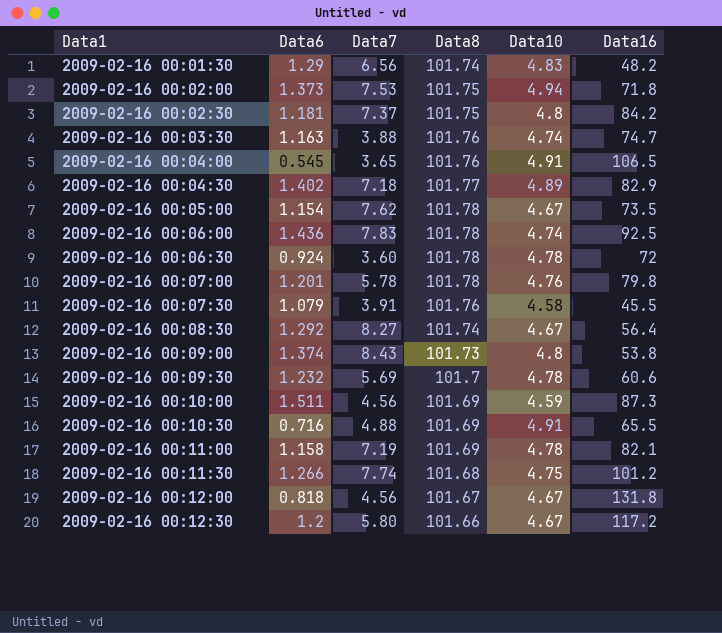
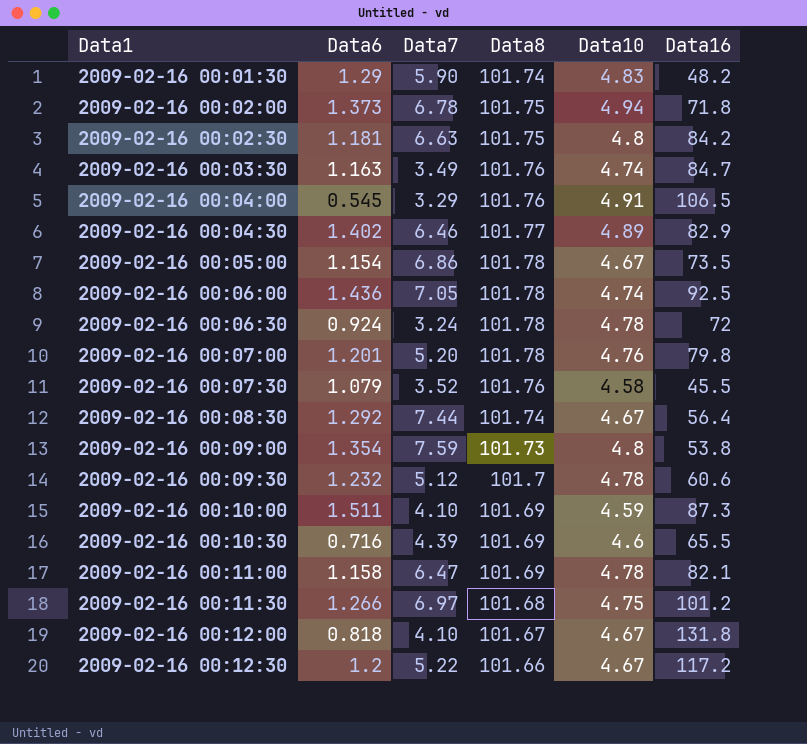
2009-02-16 00:01:30 | Data7: 6.56 -> 5.90
2009-02-16 00:02:00 | Data7: 7.53 -> 6.78
2009-02-16 00:02:30 | Data7: 7.37 -> 6.63
2009-02-16 00:03:30 | Data7: 3.88 -> 3.49
2009-02-16 00:03:30 | Data16: 74.7 -> 84.7
2009-02-16 00:04:00 | Data7: 3.65 -> 3.29
2009-02-16 00:04:30 | Data7: 7.18 -> 6.46
2009-02-16 00:05:00 | Data7: 7.62 -> 6.86
2009-02-16 00:06:00 | Data7: 7.83 -> 7.05
2009-02-16 00:06:30 | Data7: 3.60 -> 3.24
2009-02-16 00:07:00 | Data7: 5.78 -> 5.20
2009-02-16 00:07:30 | Data7: 3.91 -> 3.52
2009-02-16 00:08:30 | Data7: 8.27 -> 7.44
2009-02-16 00:09:00 | Data6: 1.374 -> 1.354
2009-02-16 00:09:00 | Data7: 8.43 -> 7.59
2009-02-16 00:09:30 | Data7: 5.69 -> 5.12
2009-02-16 00:10:00 | Data7: 4.56 -> 4.10
2009-02-16 00:10:30 | Data7: 4.88 -> 4.39
2009-02-16 00:10:30 | Data10: 4.91 -> 4.6
2009-02-16 00:11:00 | Data7: 7.19 -> 6.47
2009-02-16 00:11:30 | Data7: 7.74 -> 6.97
2009-02-16 00:12:00 | Data7: 4.56 -> 4.10
2009-02-16 00:12:30 | Data7: 5.80 -> 5.22

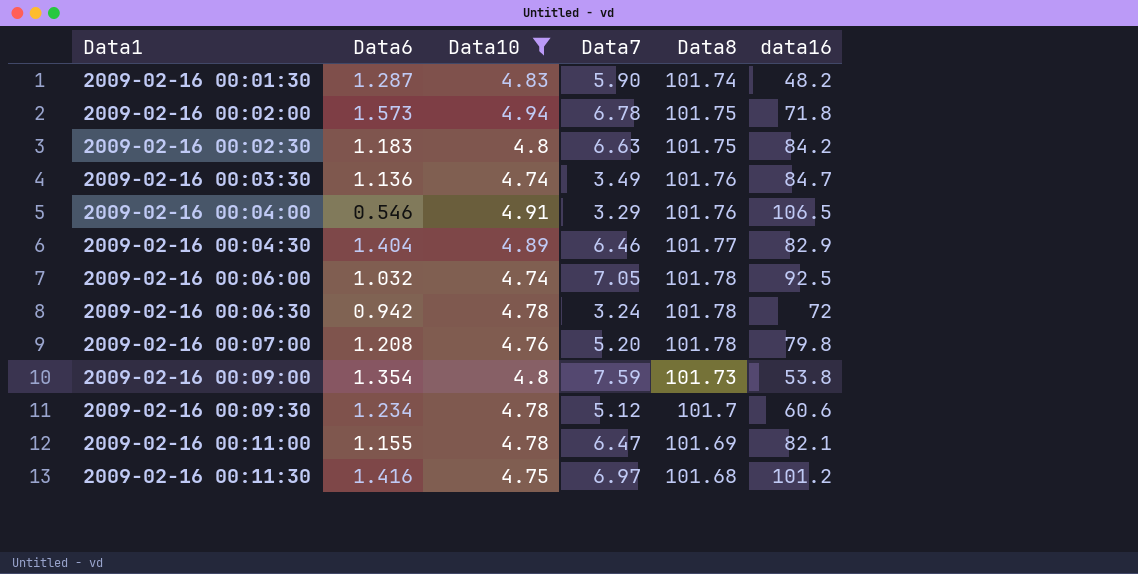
filter: none -> Data10 >= 4.74
column Data10 | position: 5 -> 3
column name: Data16 -> data16
2009-02-16 00:01:30 | Data6: 1.29 -> 1.287
2009-02-16 00:02:00 | Data6: 1.373 -> 1.573
2009-02-16 00:02:30 | Data6: 1.181 -> 1.183
2009-02-16 00:03:30 | Data6: 1.163 -> 1.136
2009-02-16 00:04:00 | Data6: 0.545 -> 0.546
2009-02-16 00:04:30 | Data6: 1.402 -> 1.404
2009-02-16 00:06:00 | Data6: 1.436 -> 1.032
2009-02-16 00:06:30 | Data6: 0.924 -> 0.942
2009-02-16 00:07:00 | Data6: 1.201 -> 1.208
2009-02-16 00:09:30 | Data6: 1.232 -> 1.234
2009-02-16 00:11:00 | Data6: 1.158 -> 1.155
2009-02-16 00:11:30 | Data6: 1.266 -> 1.416

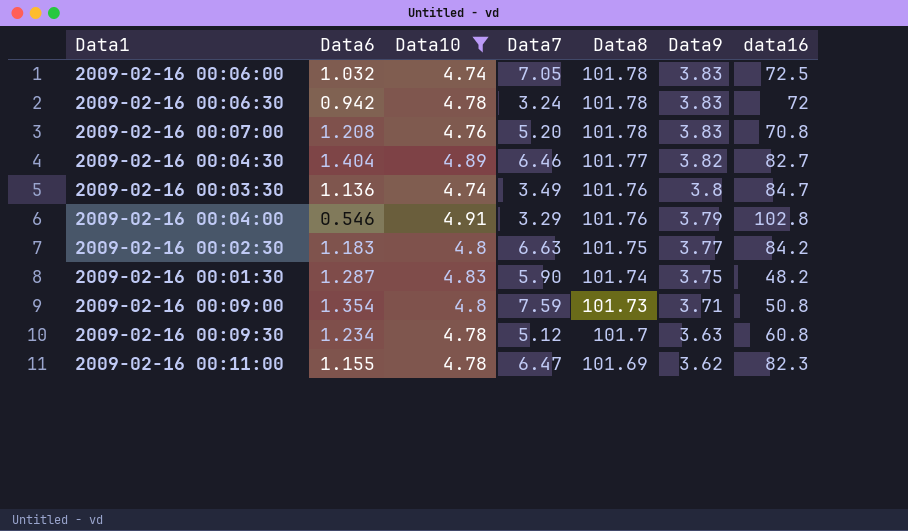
row order: Data1 ascending -> Data8 descending
column Data9 | position: none -> 6
row 2009-02-16 00:02:00: 1.573 | 4.94 | 6.78 | 101.75 | 71.8 -> none
row 2009-02-16 00:11:30: 1.416 | 4.75 | 6.97 | 101.68 | 101.2 -> none
2009-02-16 00:06:00 | data16: 92.5 -> 72.5
2009-02-16 00:07:00 | data16: 79.8 -> 70.8
2009-02-16 00:04:30 | data16: 82.9 -> 82.7
2009-02-16 00:04:00 | data16: 106.5 -> 102.8
2009-02-16 00:09:00 | data16: 53.8 -> 50.8
2009-02-16 00:09:30 | data16: 60.6 -> 60.8
2009-02-16 00:11:00 | data16: 82.1 -> 82.3

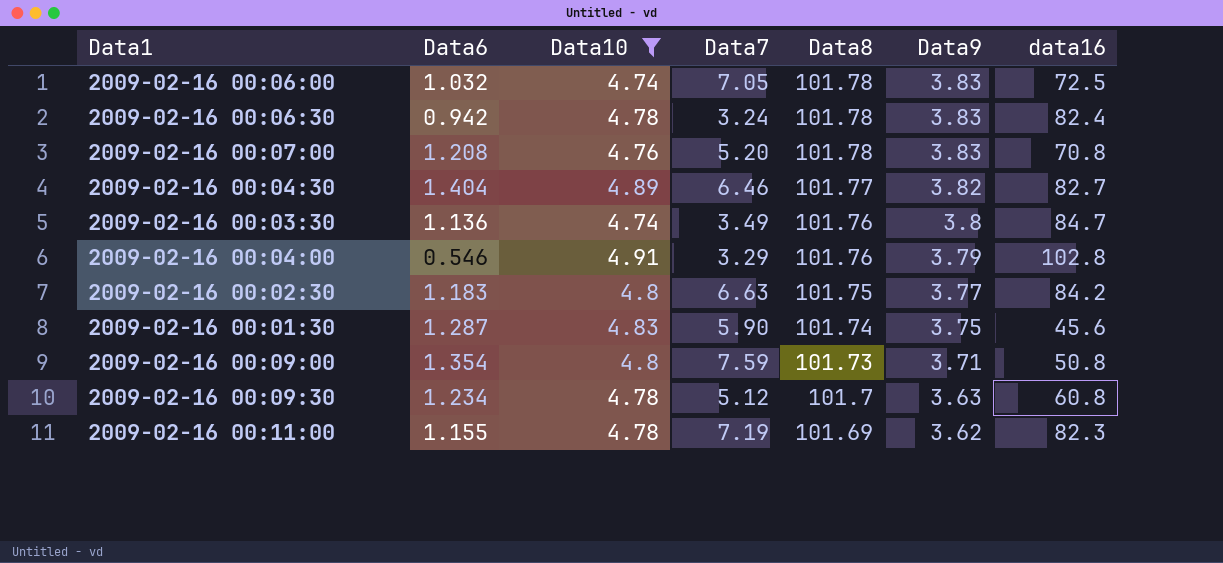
2009-02-16 00:06:30 | data16: 72 -> 82.4
2009-02-16 00:01:30 | data16: 48.2 -> 45.6
2009-02-16 00:11:00 | Data7: 6.47 -> 7.19

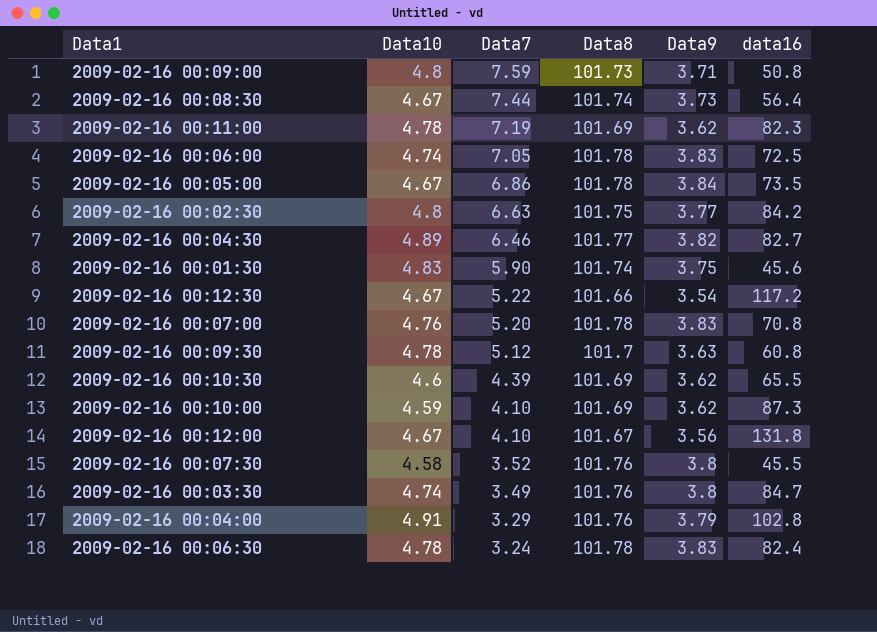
filter: Data10 >= 4.74 -> none
row order: Data8 descending -> Data7 descending
column Data6 | position: 2 -> none

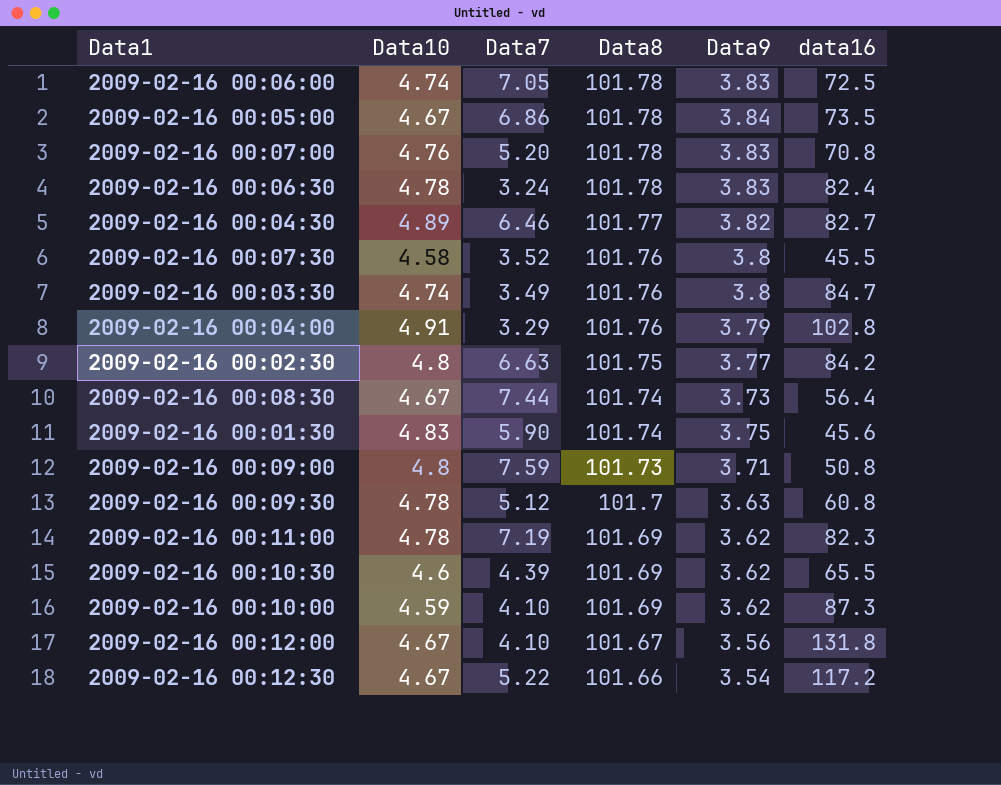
row order: Data7 descending -> Data8 descending

